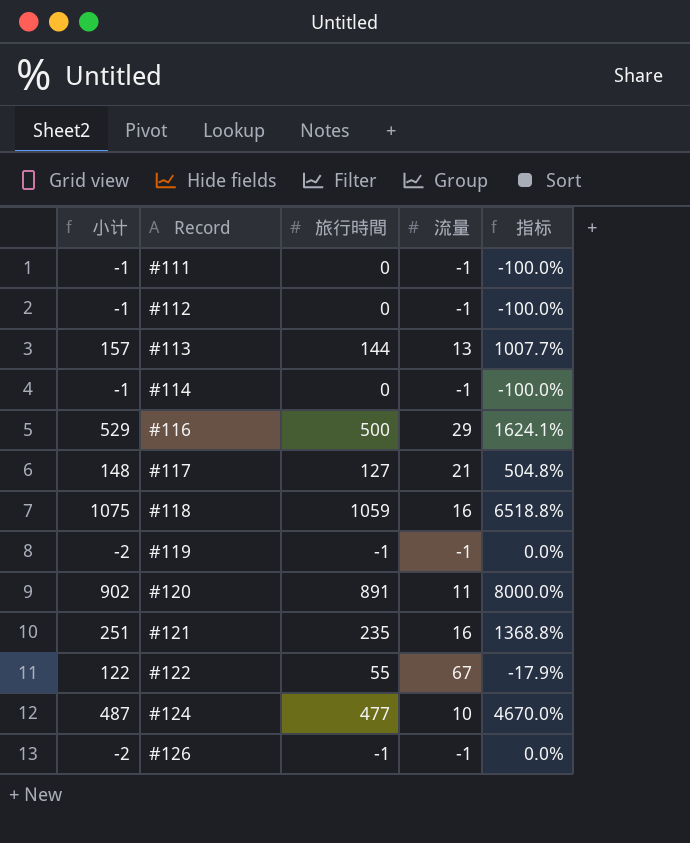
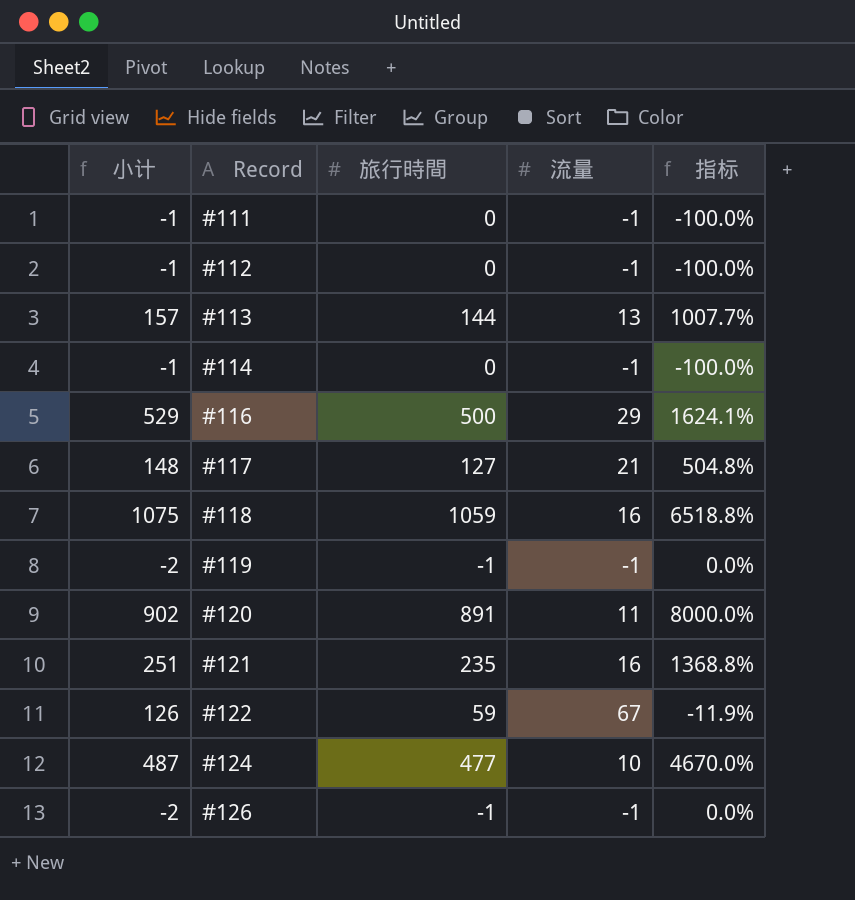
#122 | 小计: 122 -> 126
#122 | 旅行時間: 55 -> 59
#122 | 指标: -17.9% -> -11.9%

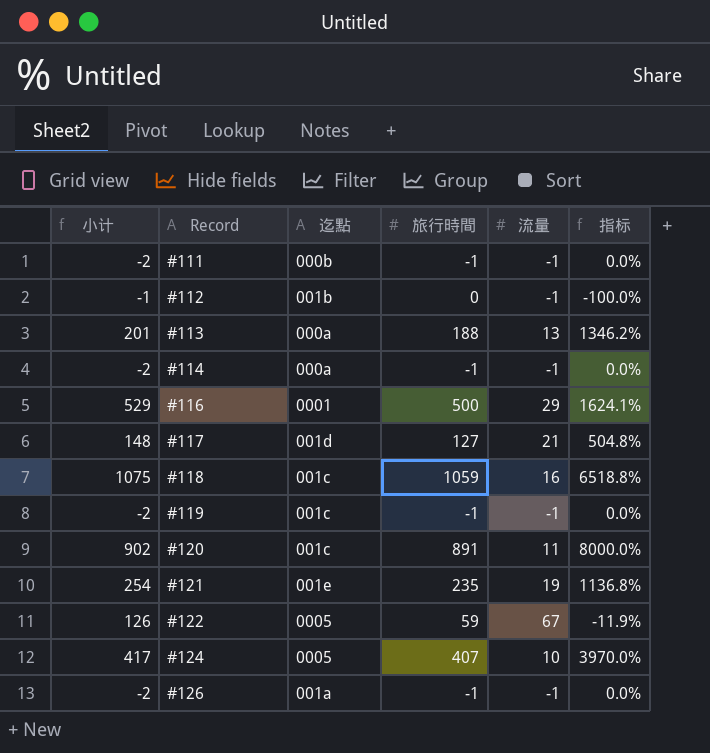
column 迄點 | position: none -> 3
#111 | 小计: -1 -> -2
#111 | 旅行時間: 0 -> -1
#111 | 指标: -100.0% -> 0.0%
#113 | 小计: 157 -> 201
#113 | 旅行時間: 144 -> 188
#113 | 指标: 1007.7% -> 1346.2%
#114 | 小计: -1 -> -2
#114 | 旅行時間: 0 -> -1
#114 | 指标: -100.0% -> 0.0%
#121 | 小计: 251 -> 254
#121 | 流量: 16 -> 19
#121 | 指标: 1368.8% -> 1136.8%
#124 | 小计: 487 -> 417
#124 | 旅行時間: 477 -> 407
#124 | 指标: 4670.0% -> 3970.0%

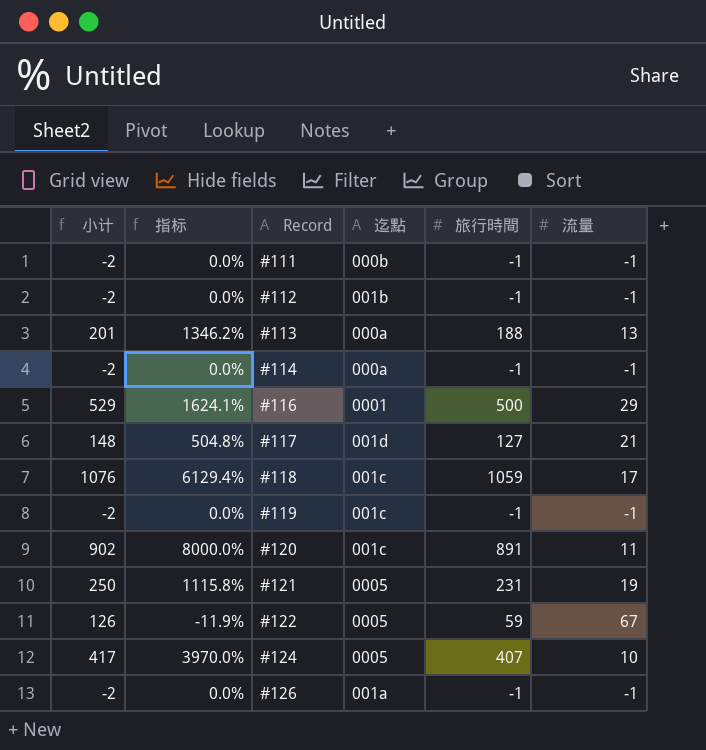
column 指标 | position: 6 -> 2
#112 | 小计: -1 -> -2
#112 | 指标: -100.0% -> 0.0%
#112 | 旅行時間: 0 -> -1
#118 | 小计: 1075 -> 1076
#118 | 指标: 6518.8% -> 6129.4%
#118 | 流量: 16 -> 17
#121 | 小计: 254 -> 250
#121 | 指标: 1136.8% -> 1115.8%
#121 | 迄點: 001e -> 0005
#121 | 旅行時間: 235 -> 231

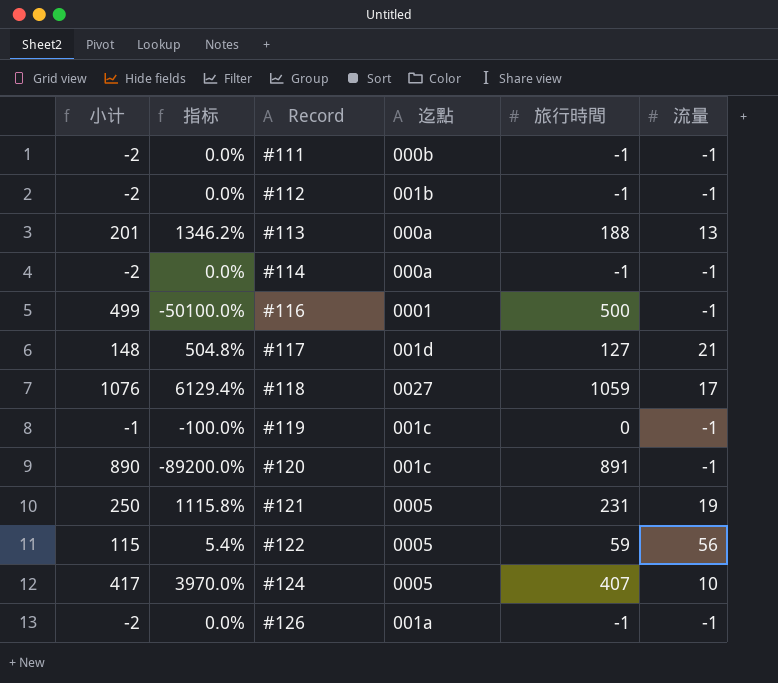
#116 | 小计: 529 -> 499
#116 | 指标: 1624.1% -> -50100.0%
#116 | 流量: 29 -> -1
#118 | 迄點: 001c -> 0027
#119 | 小计: -2 -> -1
#119 | 指标: 0.0% -> -100.0%
#119 | 旅行時間: -1 -> 0
#120 | 小计: 902 -> 890
#120 | 指标: 8000.0% -> -89200.0%
#120 | 流量: 11 -> -1
#122 | 小计: 126 -> 115
#122 | 指标: -11.9% -> 5.4%
#122 | 流量: 67 -> 56

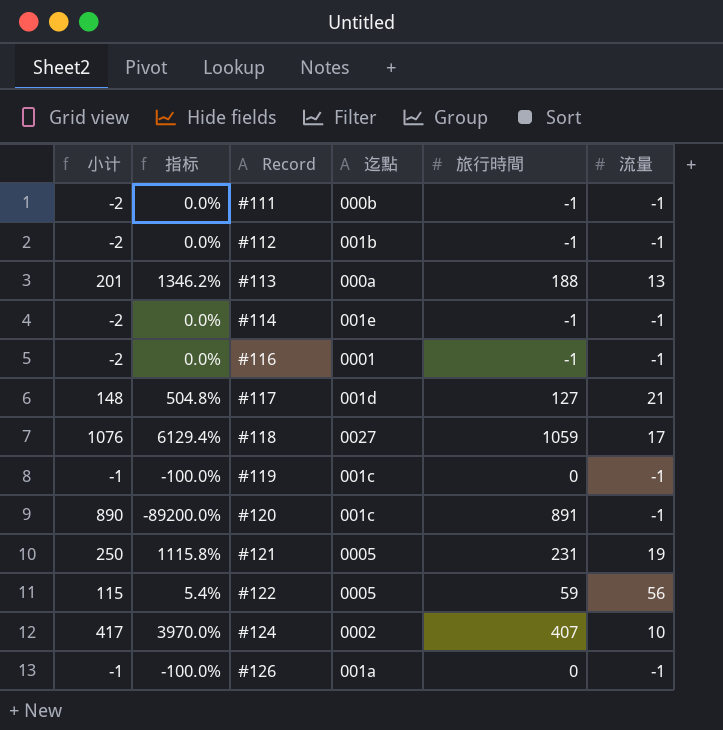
#114 | 迄點: 000a -> 001e
#116 | 小计: 499 -> -2
#116 | 指标: -50100.0% -> 0.0%
#116 | 旅行時間: 500 -> -1
#124 | 迄點: 0005 -> 0002
#126 | 小计: -2 -> -1
#126 | 指标: 0.0% -> -100.0%
#126 | 旅行時間: -1 -> 0

